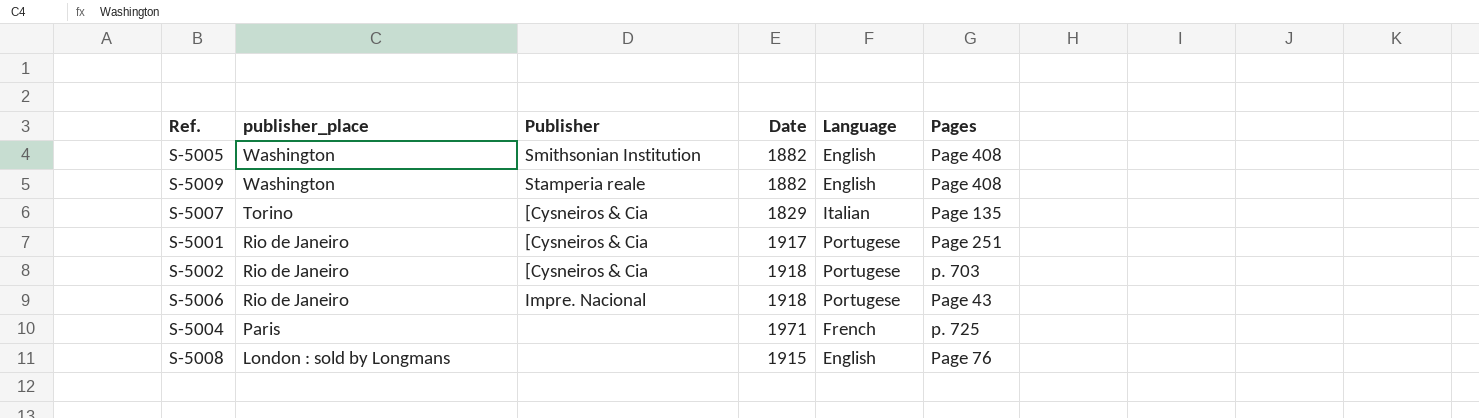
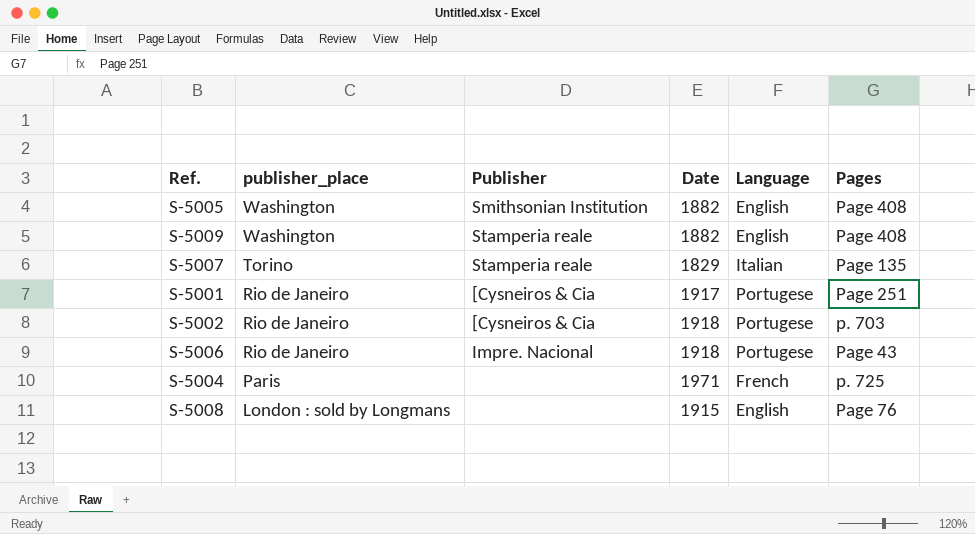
S-5007 | Publisher: [Cysneiros & Cia -> Stamperia reale

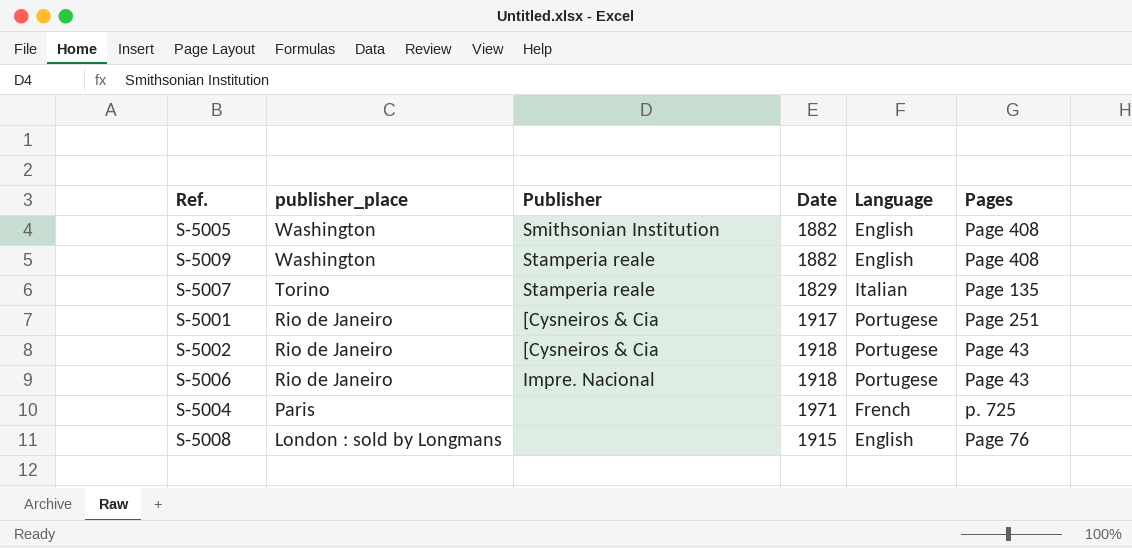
S-5002 | Pages: p. 703 -> Page 43

